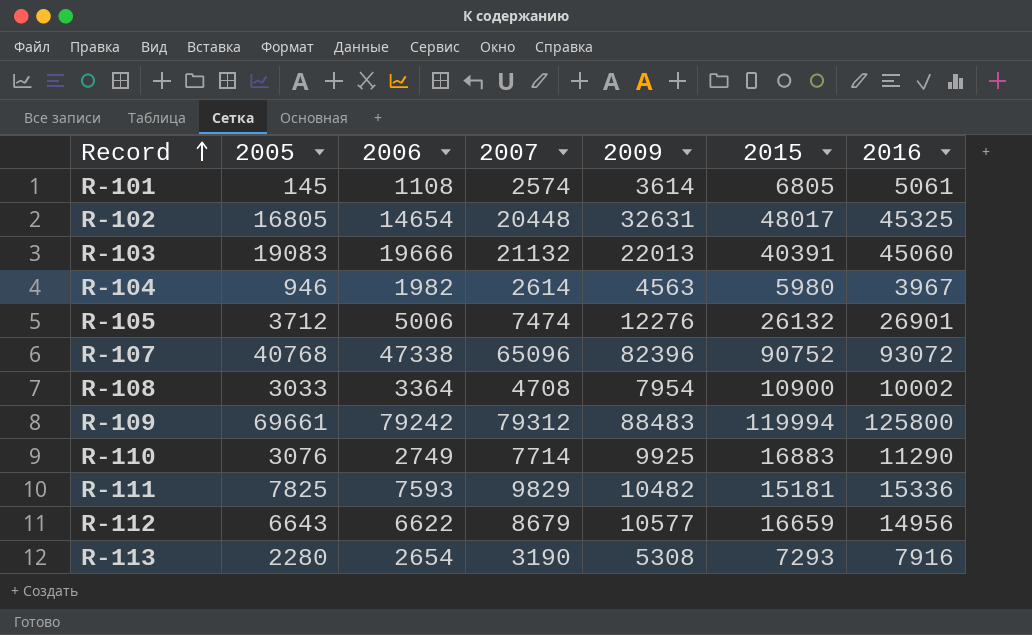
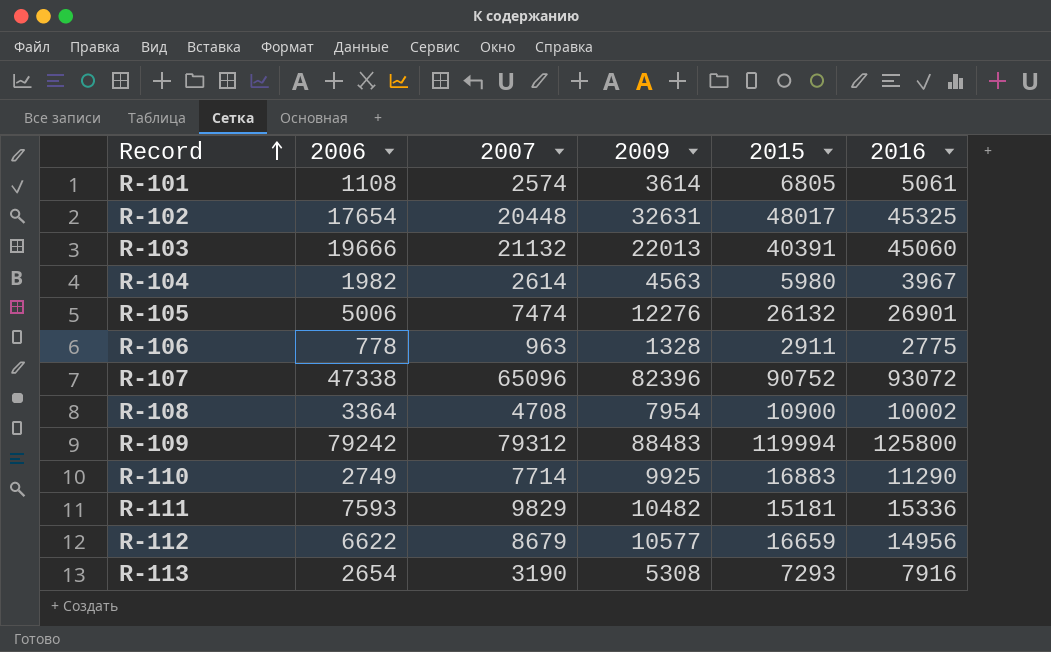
column 2005 | position: 2 -> none
R-102 | 2006: 14654 -> 17654
row R-106: none -> 778 | 963 | 1328 | 2911 | 2775

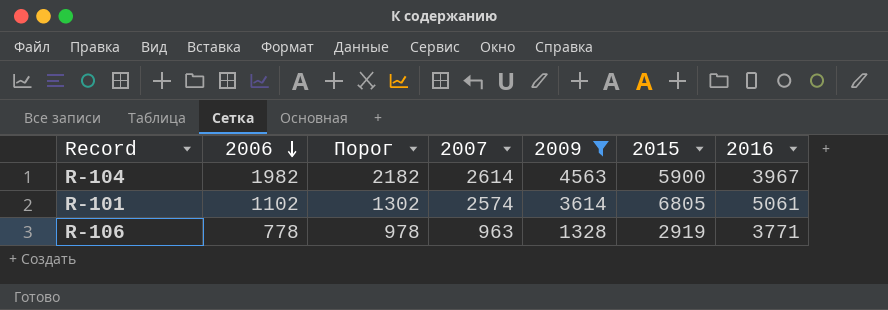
filter: none -> 2009 <= 4563
row order: Record ascending -> 2006 descending
column Порог | formula: none -> [2006] + 200
R-104 | 2015: 5980 -> 5900
R-101 | 2006: 1108 -> 1102
R-106 | 2015: 2911 -> 2919
R-106 | 2016: 2775 -> 3771

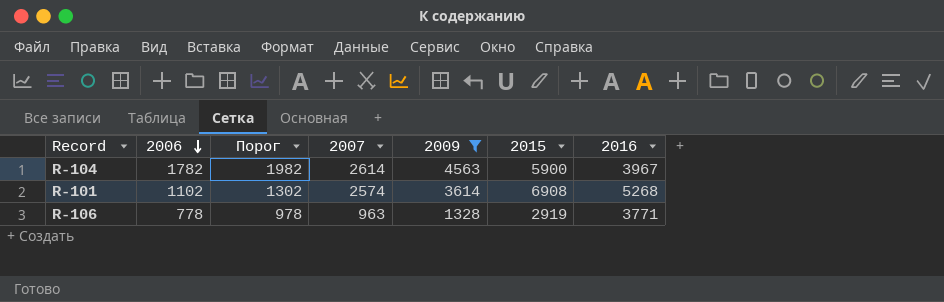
R-104 | 2006: 1982 -> 1782
R-104 | Порог: 2182 -> 1982
R-101 | 2015: 6805 -> 6908
R-101 | 2016: 5061 -> 5268

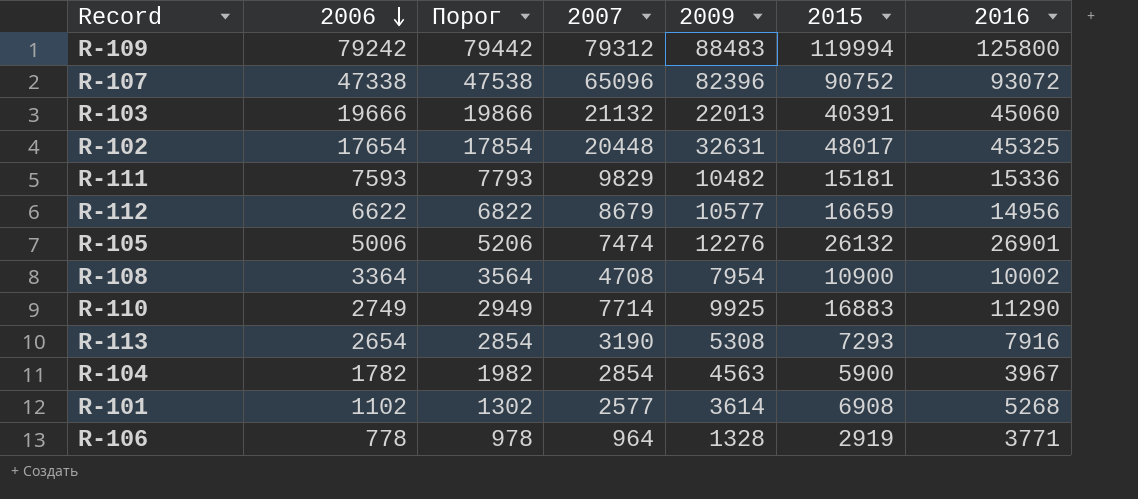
filter: 2009 <= 4563 -> none
R-104 | 2007: 2614 -> 2854
R-101 | 2007: 2574 -> 2577
R-106 | 2007: 963 -> 964

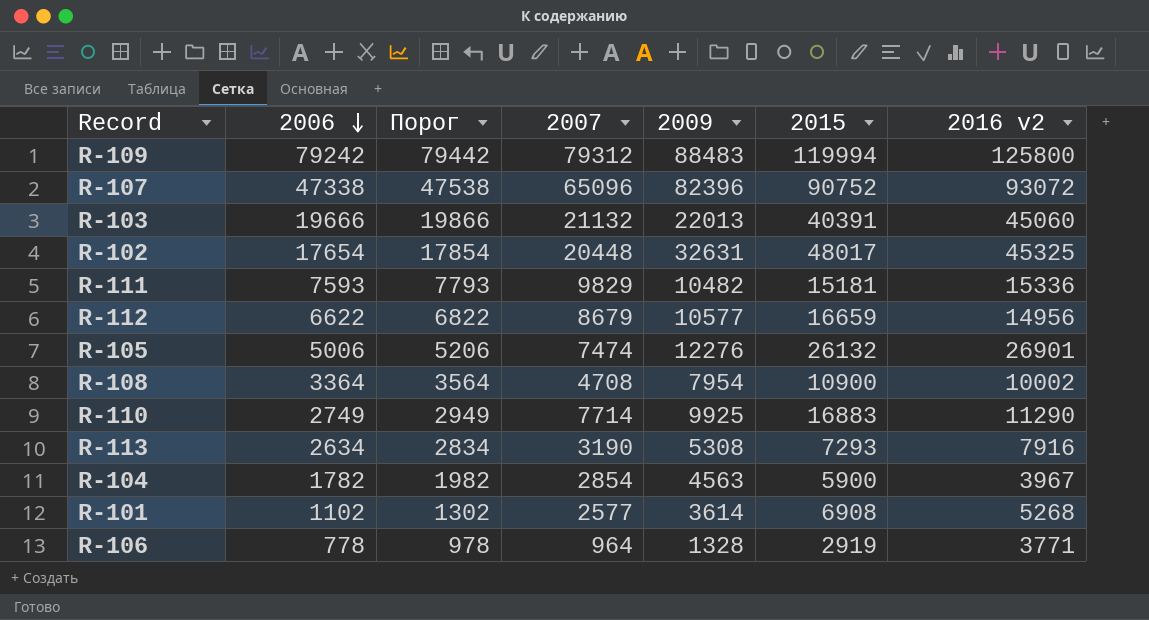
column name: 2016 -> 2016 v2
R-113 | 2006: 2654 -> 2634
R-113 | Порог: 2854 -> 2834

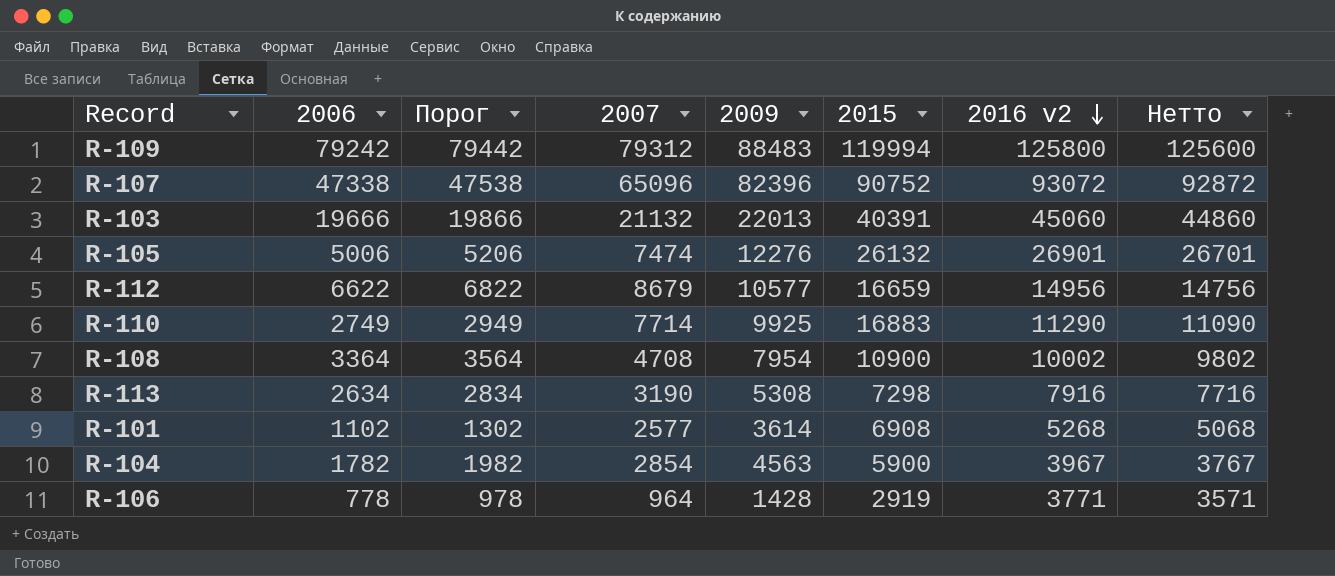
row order: 2006 descending -> 2016 v2 descending
column Нетто | formula: none -> [2016 v2] - 200
row R-102: 17654 | 17854 | 20448 | 32631 | 48017 | 45325 -> none
row R-111: 7593 | 7793 | 9829 | 10482 | 15181 | 15336 -> none
R-113 | 2015: 7293 -> 7298
R-106 | 2009: 1328 -> 1428

